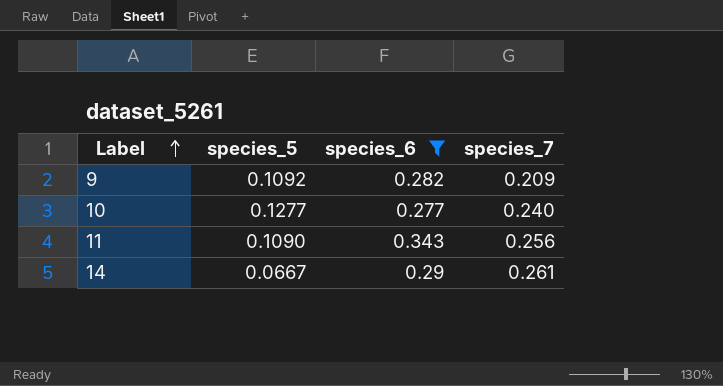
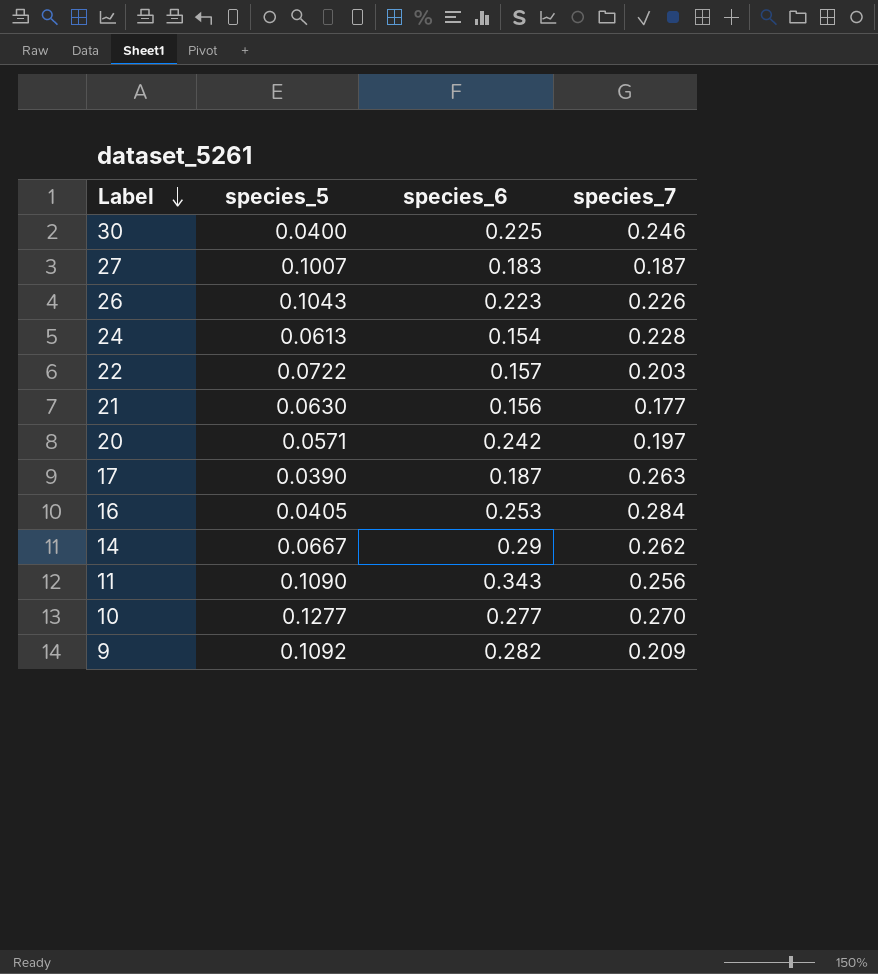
filter: species_6 >= 0.277 -> none
row order: Label ascending -> Label descending
14 | species_7: 0.261 -> 0.262
10 | species_7: 0.240 -> 0.270

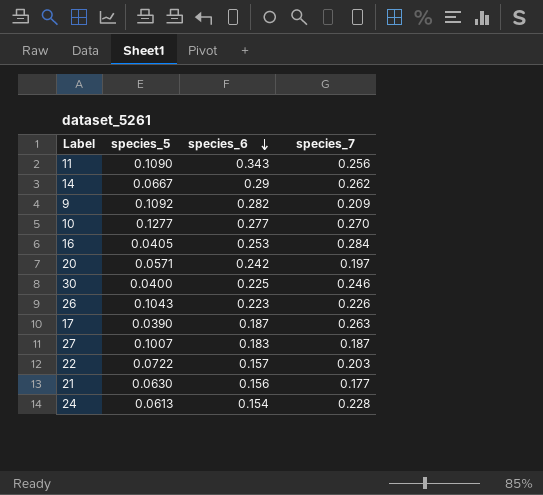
row order: Label descending -> species_6 descending

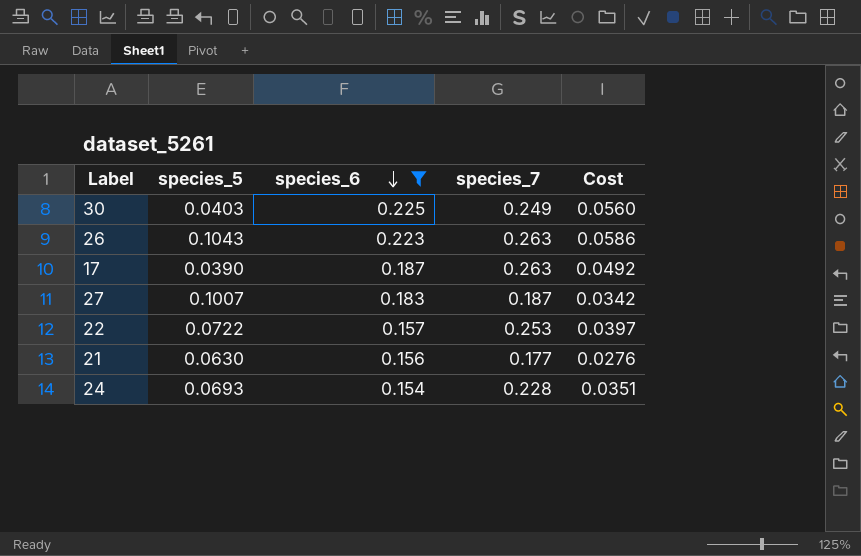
filter: none -> species_6 <= 0.225
column Cost | formula: none -> [species_6] * [species_7]
30 | species_5: 0.0400 -> 0.0403
30 | species_7: 0.246 -> 0.249
26 | species_7: 0.226 -> 0.263
22 | species_7: 0.203 -> 0.253
24 | species_5: 0.0613 -> 0.0693

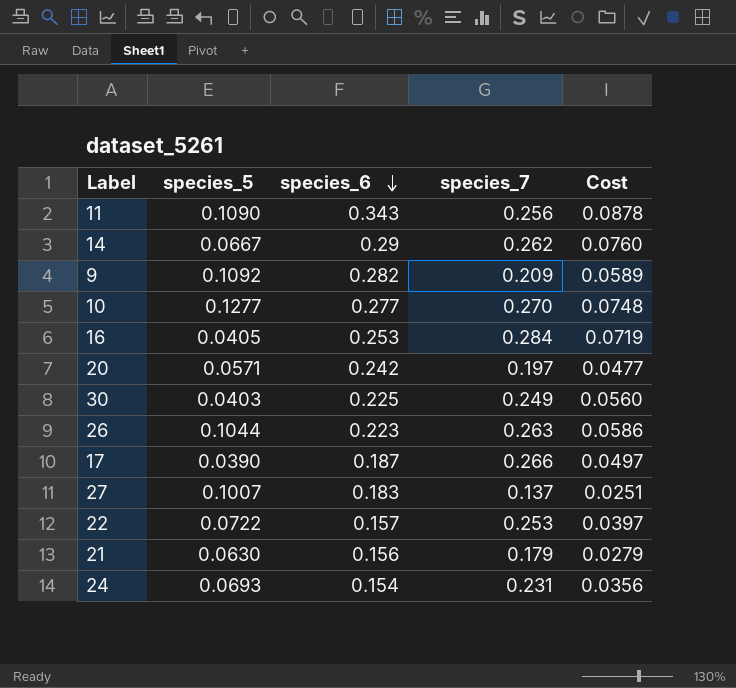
filter: species_6 <= 0.225 -> none
26 | species_5: 0.1043 -> 0.1044
17 | species_7: 0.263 -> 0.266
17 | Cost: 0.0492 -> 0.0497
27 | species_7: 0.187 -> 0.137
27 | Cost: 0.0342 -> 0.0251
21 | species_7: 0.177 -> 0.179
21 | Cost: 0.0276 -> 0.0279
24 | species_7: 0.228 -> 0.231
24 | Cost: 0.0351 -> 0.0356

